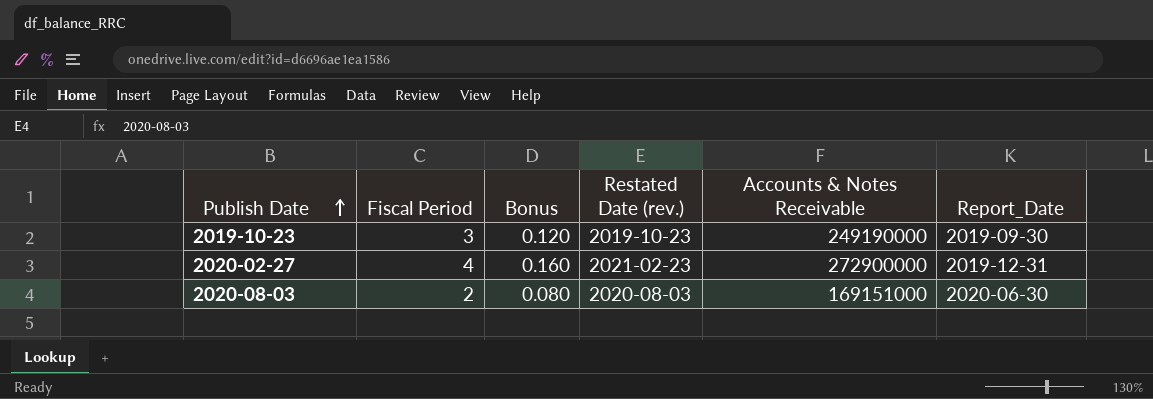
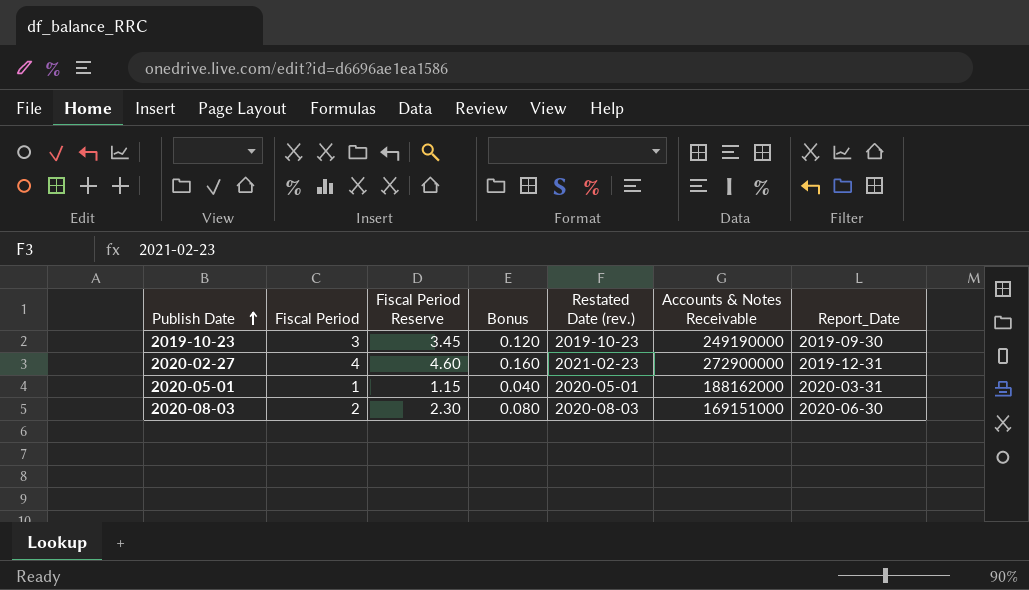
column Fiscal Period Reserve | formula: none -> [Fiscal Period] * 1.15
row 2020-05-01: none -> 1 | 1.15 | 0.040 | 2020-05-01 | 188162000 | 2020-03-31

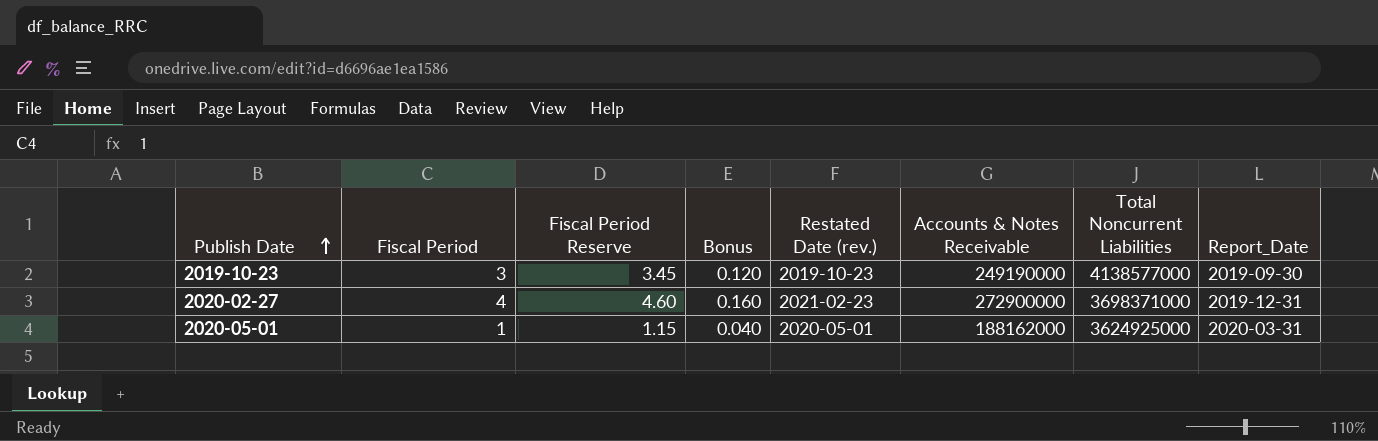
column Total Noncurrent Liabilities | position: none -> 7
row 2020-08-03: 2 | 2.30 | 0.080 | 2020-08-03 | 169151000 | 2020-06-30 -> none

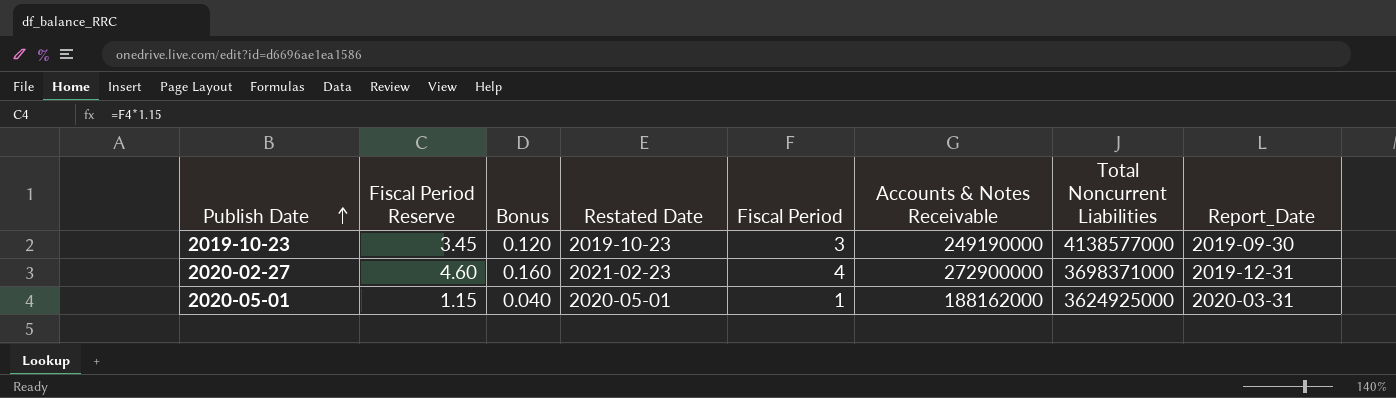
column name: Restated Date (rev.) -> Restated Date
column Fiscal Period | position: 2 -> 5

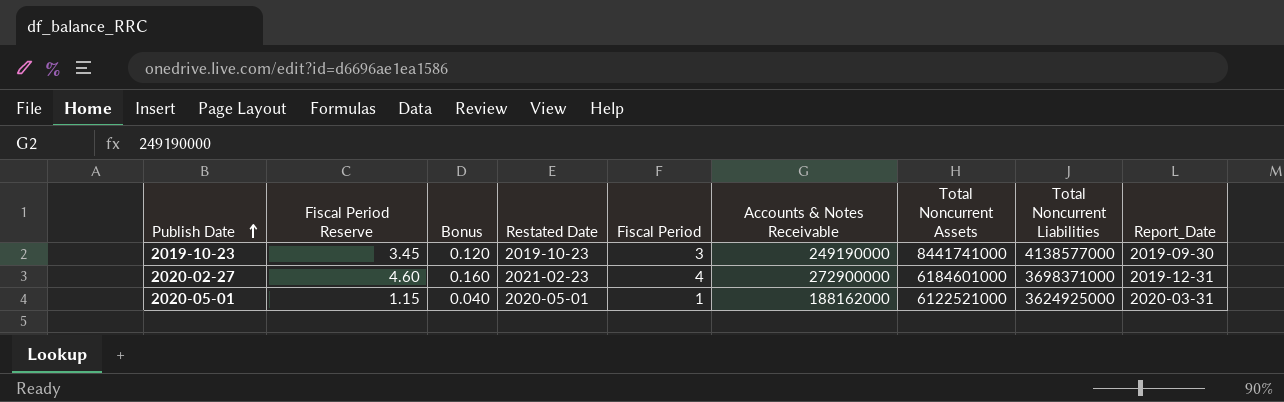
column Total Noncurrent Assets | position: none -> 7

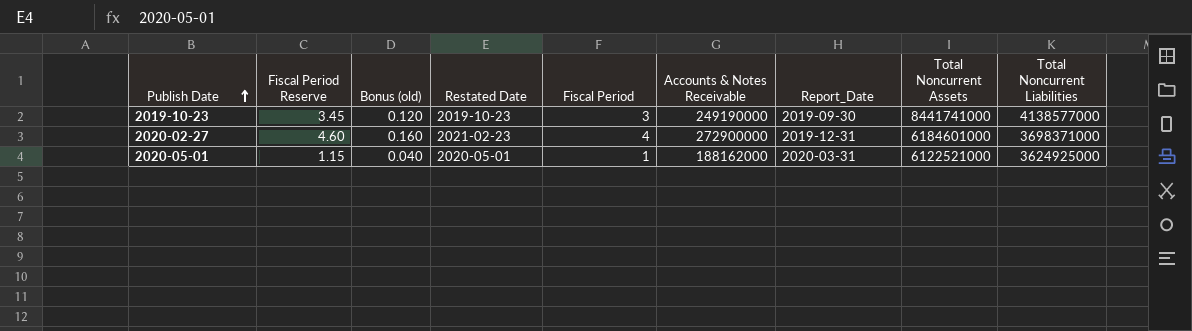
column name: Bonus -> Bonus (old)
column Report_Date | position: 9 -> 7

